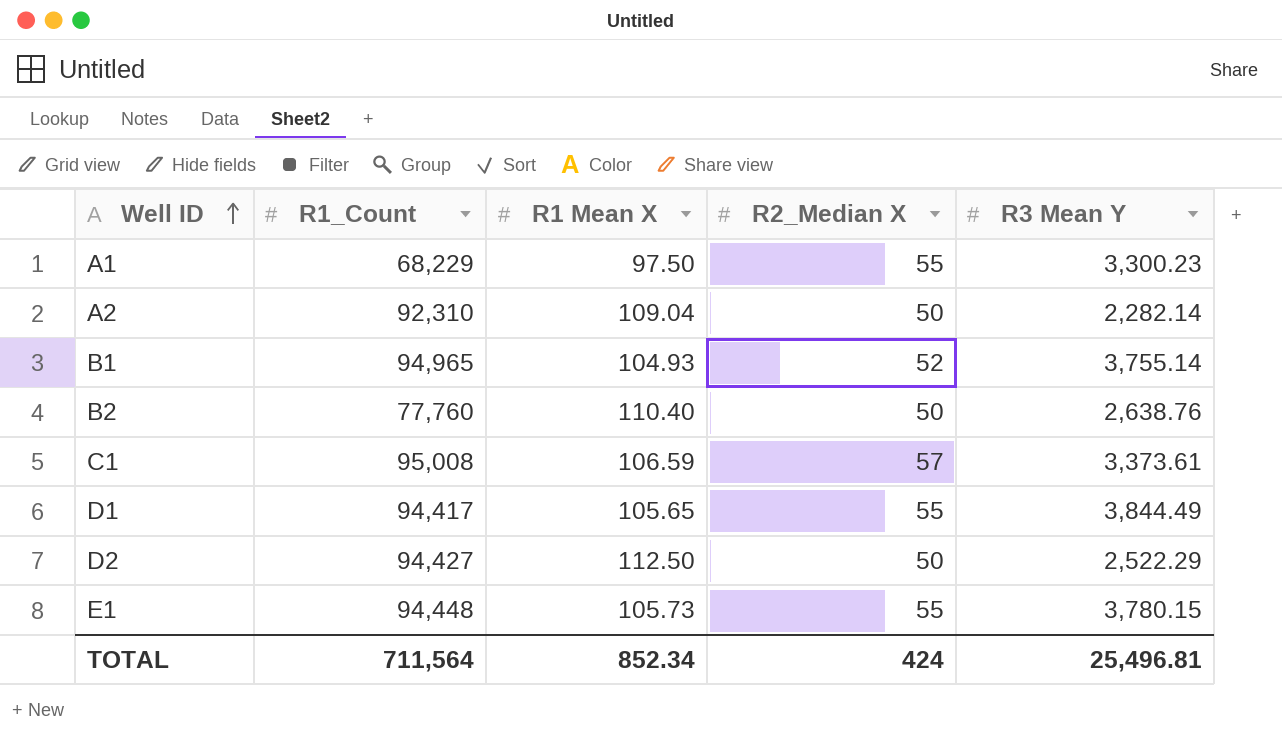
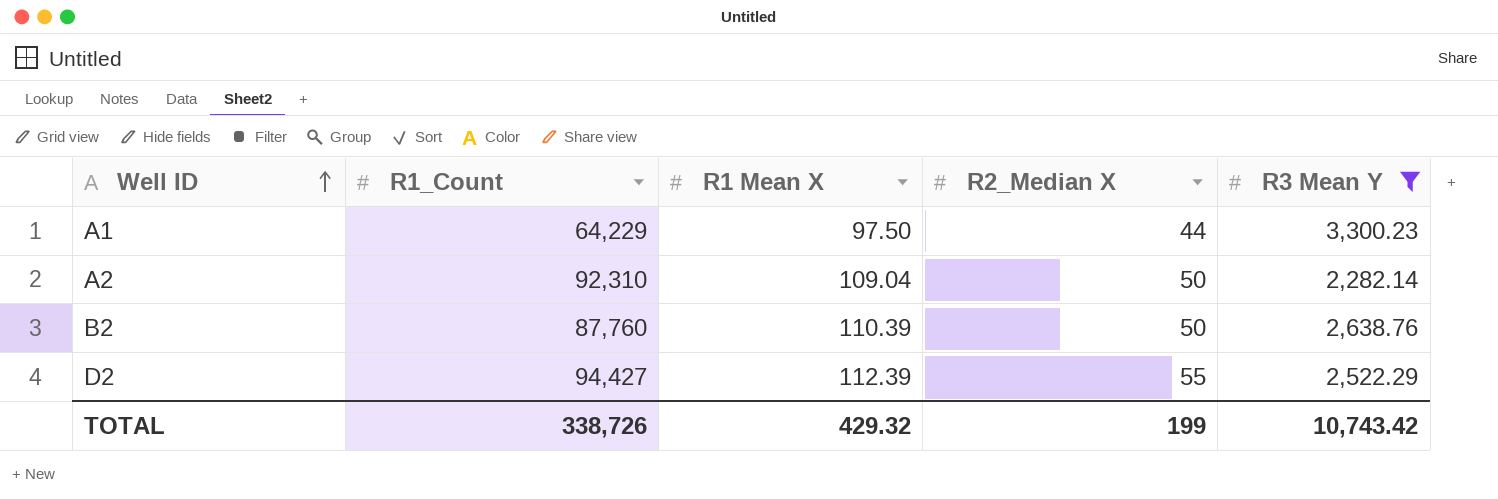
filter: none -> R3 Mean Y <= 3,300.23
A1 | R1_Count: 68,229 -> 64,229
A1 | R2_Median X: 55 -> 44
B2 | R1_Count: 77,760 -> 87,760
B2 | R1 Mean X: 110.40 -> 110.39
D2 | R1 Mean X: 112.50 -> 112.39
D2 | R2_Median X: 50 -> 55
TOTAL | R1_Count: 711,564 -> 338,726
TOTAL | R1 Mean X: 852.34 -> 429.32
TOTAL | R2_Median X: 424 -> 199
TOTAL | R3 Mean Y: 25,496.81 -> 10,743.42

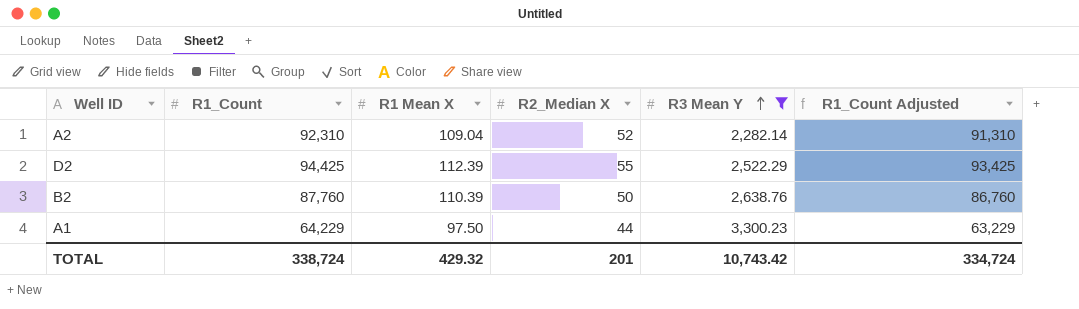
row order: Well ID ascending -> R3 Mean Y ascending
column R1_Count Adjusted | formula: none -> [R1_Count] - 1000
A2 | R2_Median X: 50 -> 52
D2 | R1_Count: 94,427 -> 94,425
TOTAL | R1_Count: 338,726 -> 338,724
TOTAL | R2_Median X: 199 -> 201

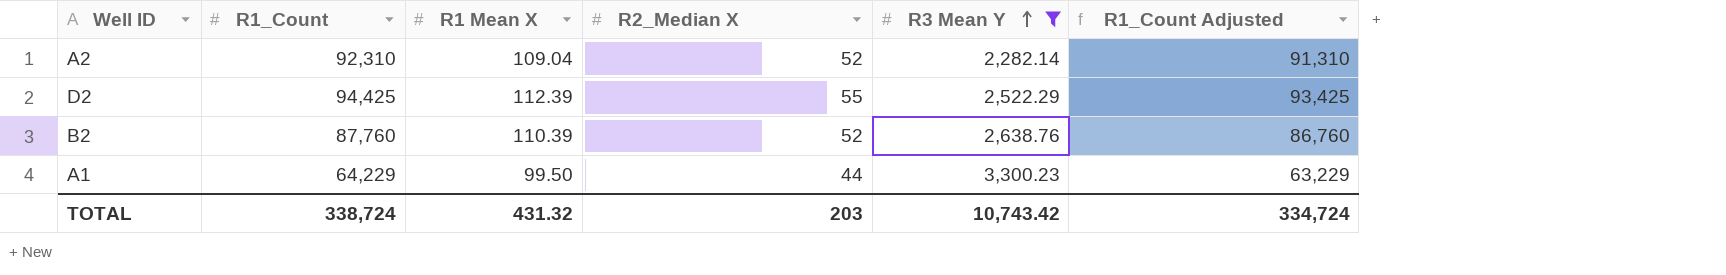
B2 | R2_Median X: 50 -> 52
A1 | R1 Mean X: 97.50 -> 99.50
TOTAL | R1 Mean X: 429.32 -> 431.32
TOTAL | R2_Median X: 201 -> 203

